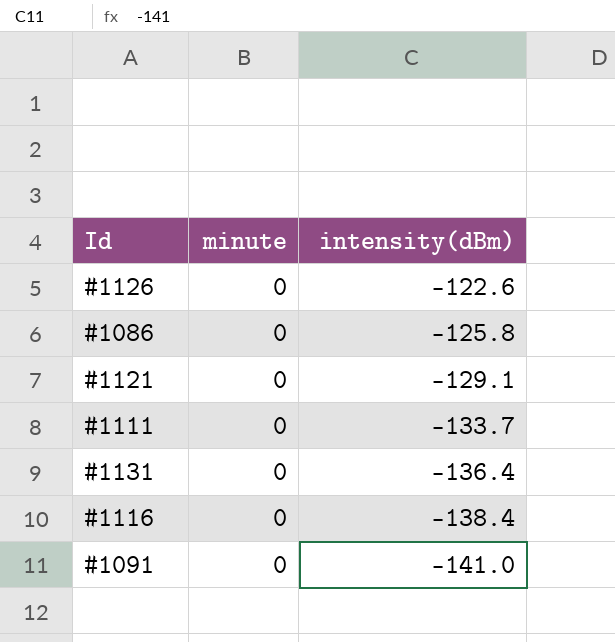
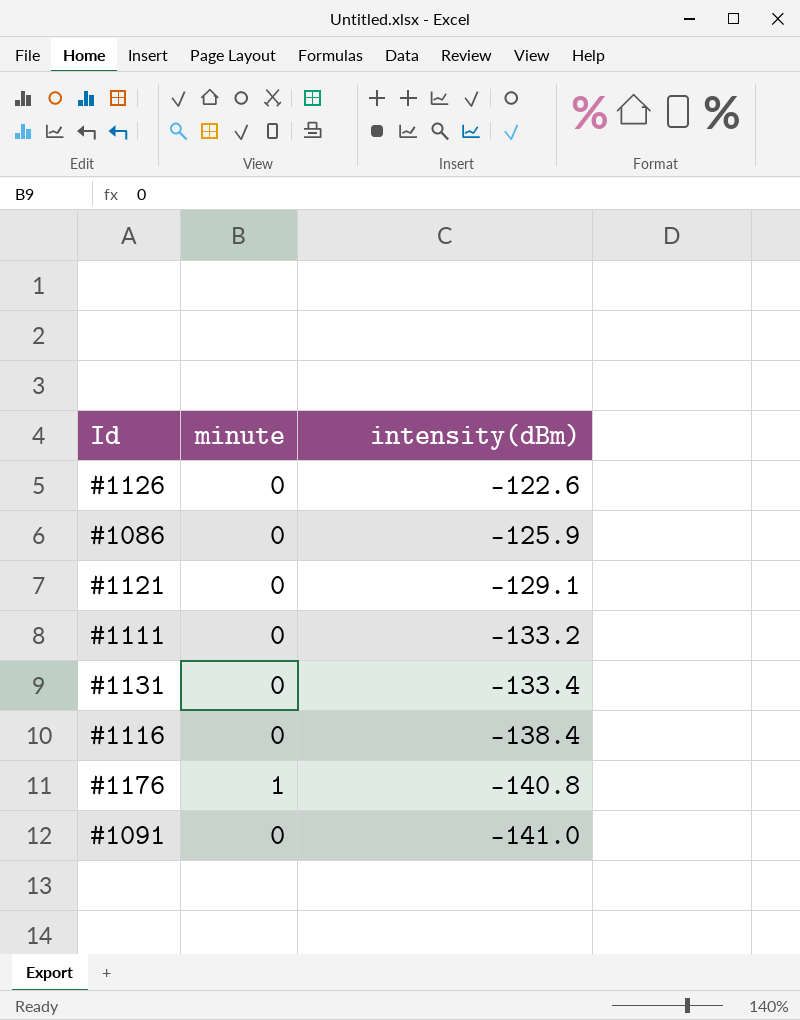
#1086 | intensity(dBm): -125.8 -> -125.9
#1111 | intensity(dBm): -133.7 -> -133.2
#1131 | intensity(dBm): -136.4 -> -133.4
row #1176: none -> 1 | -140.8

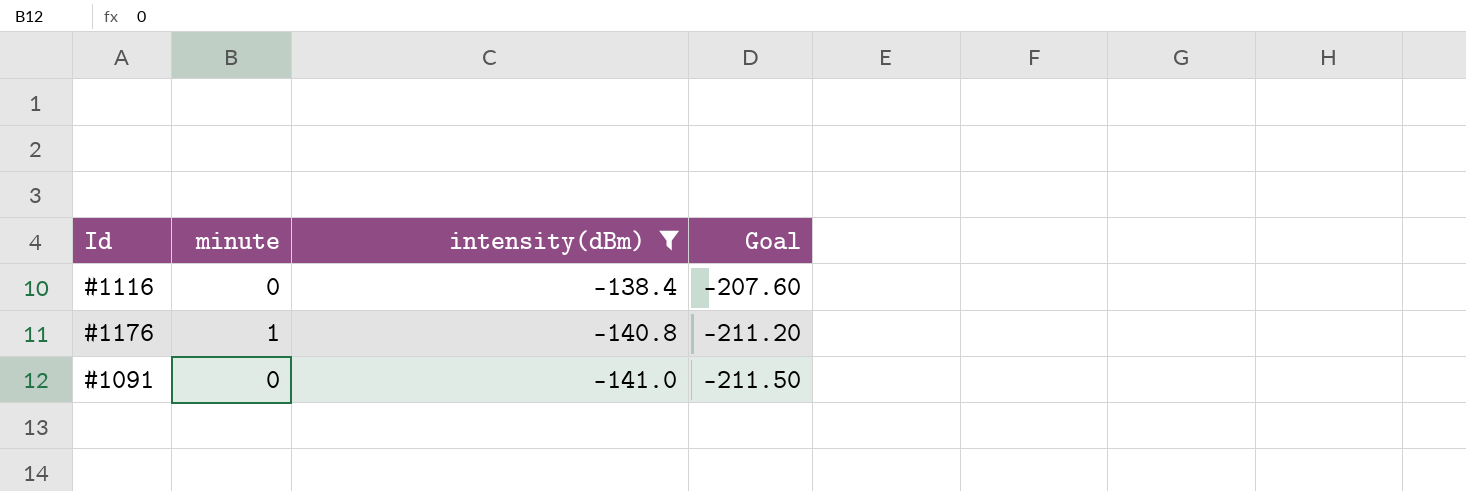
filter: none -> intensity(dBm) <= -138.4
column Goal | formula: none -> [intensity(dBm)] * 1.5

